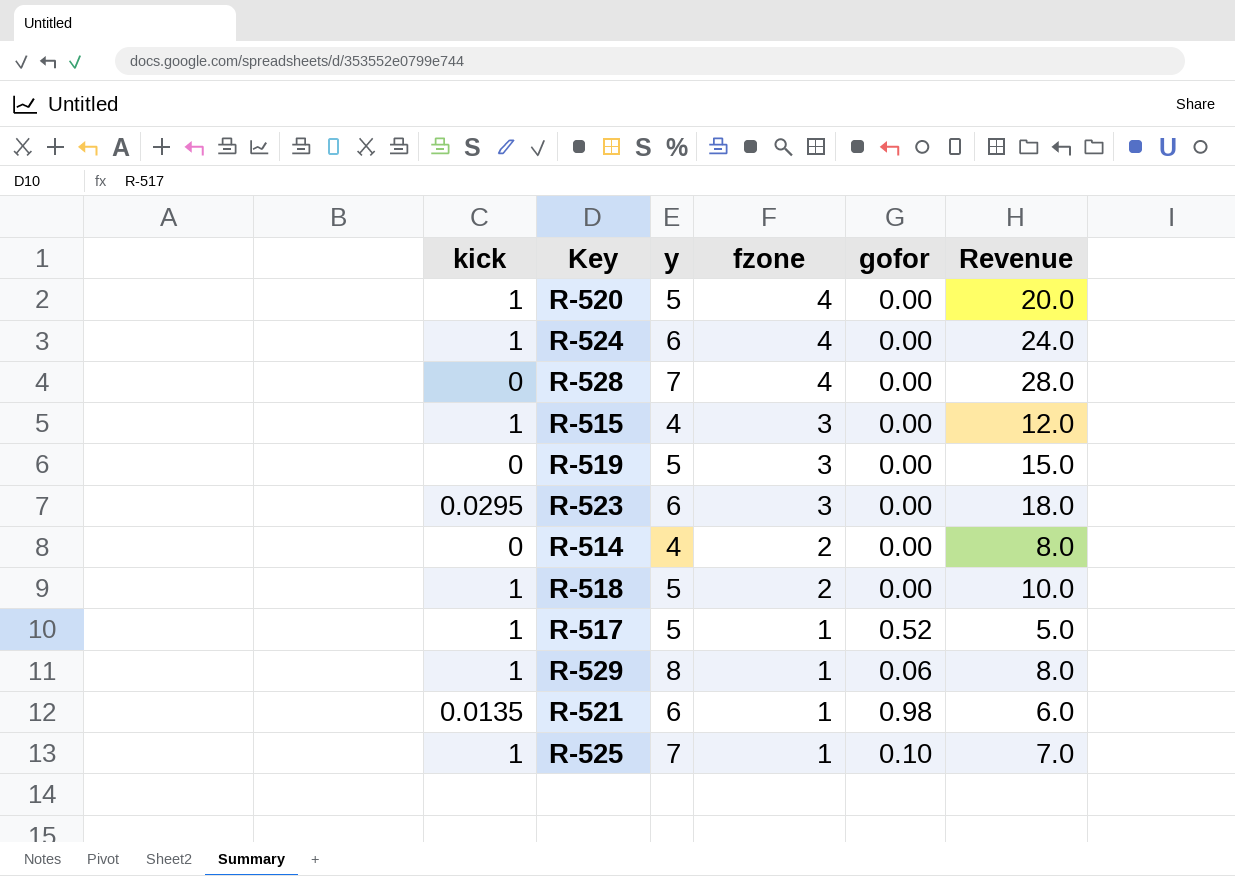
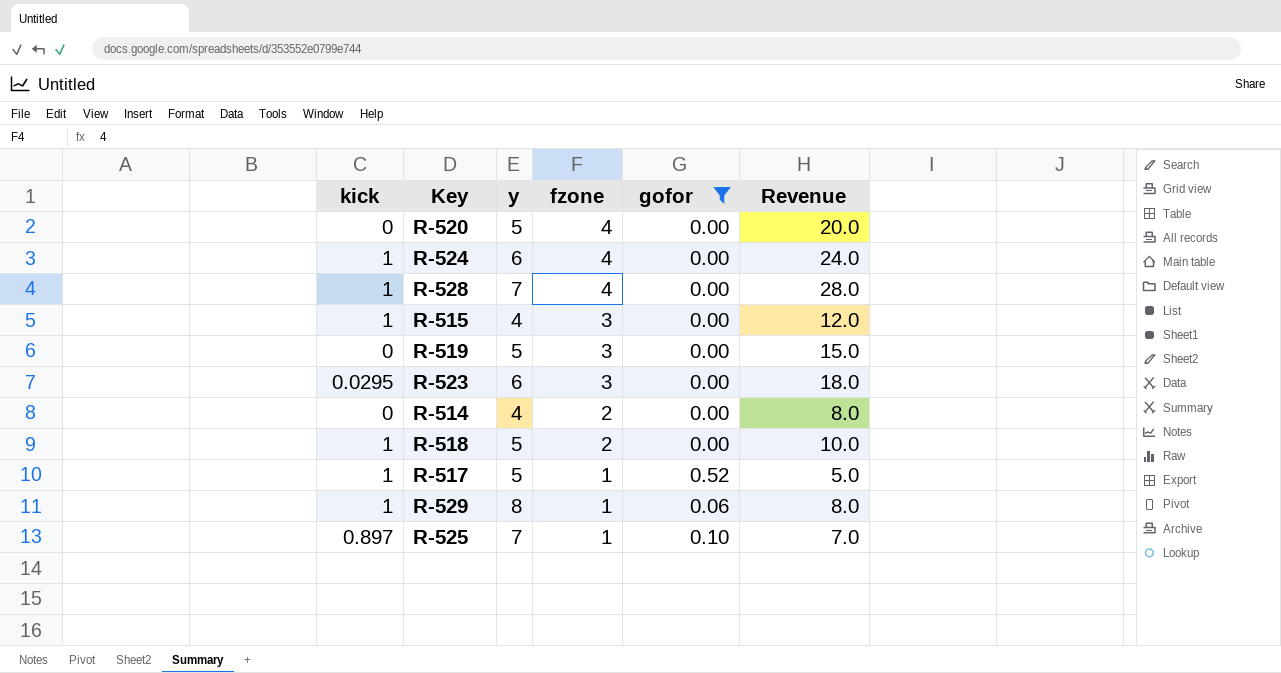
filter: none -> gofor != 0.98
R-520 | kick: 1 -> 0
R-528 | kick: 0 -> 1
R-525 | kick: 1 -> 0.897

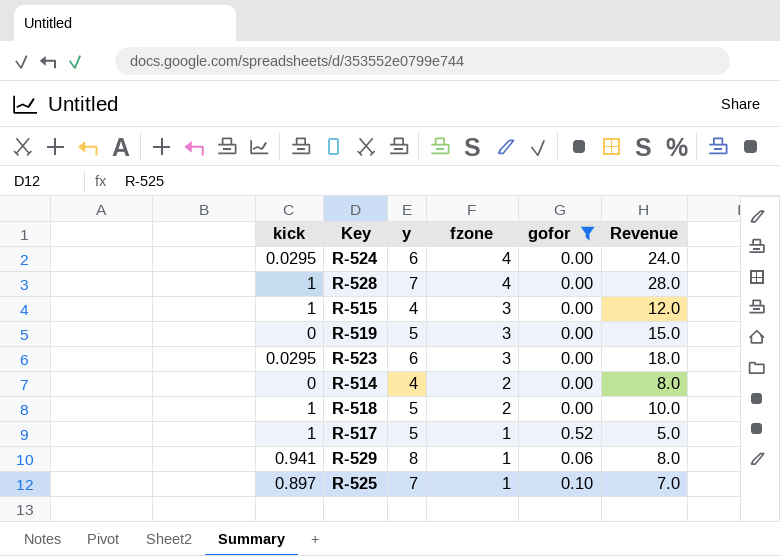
row R-520: 0 | 5 | 4 | 0.00 | 20.0 -> none
R-524 | kick: 1 -> 0.0295
R-529 | kick: 1 -> 0.941

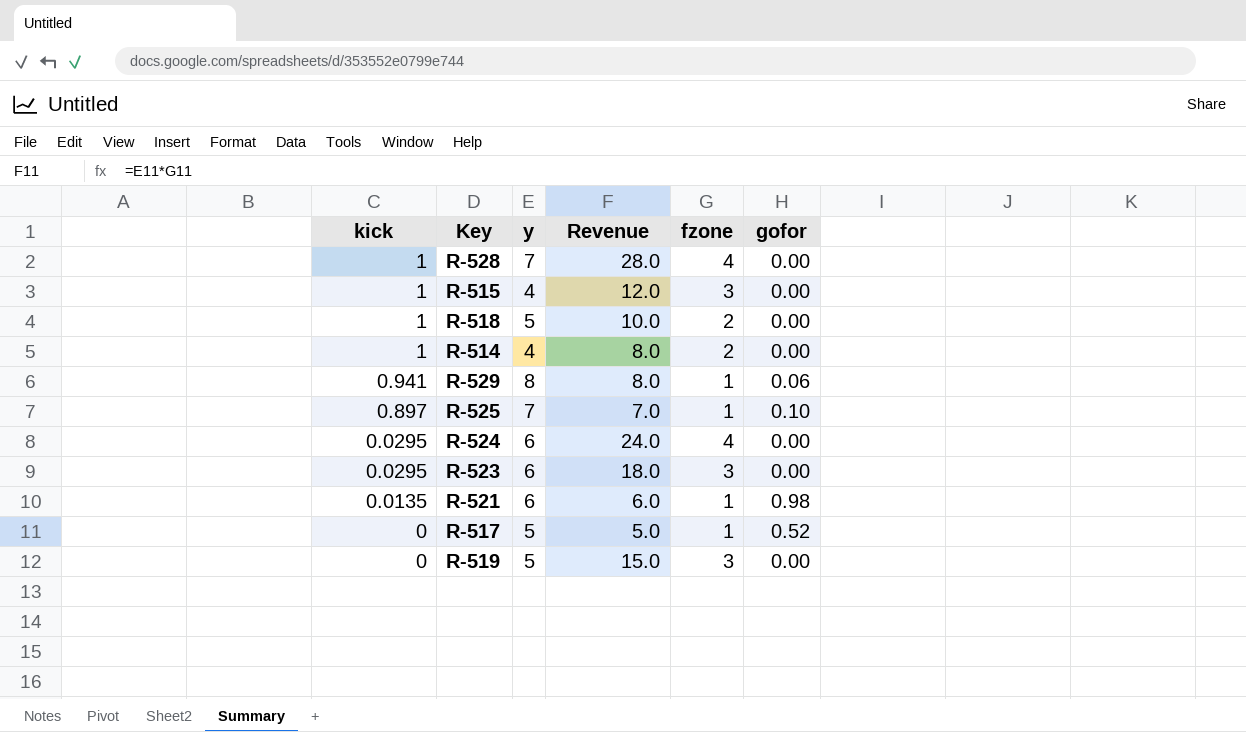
filter: gofor != 0.98 -> none
row order: fzone descending -> kick descending
column Revenue | position: 6 -> 4
R-514 | kick: 0 -> 1
R-517 | kick: 1 -> 0

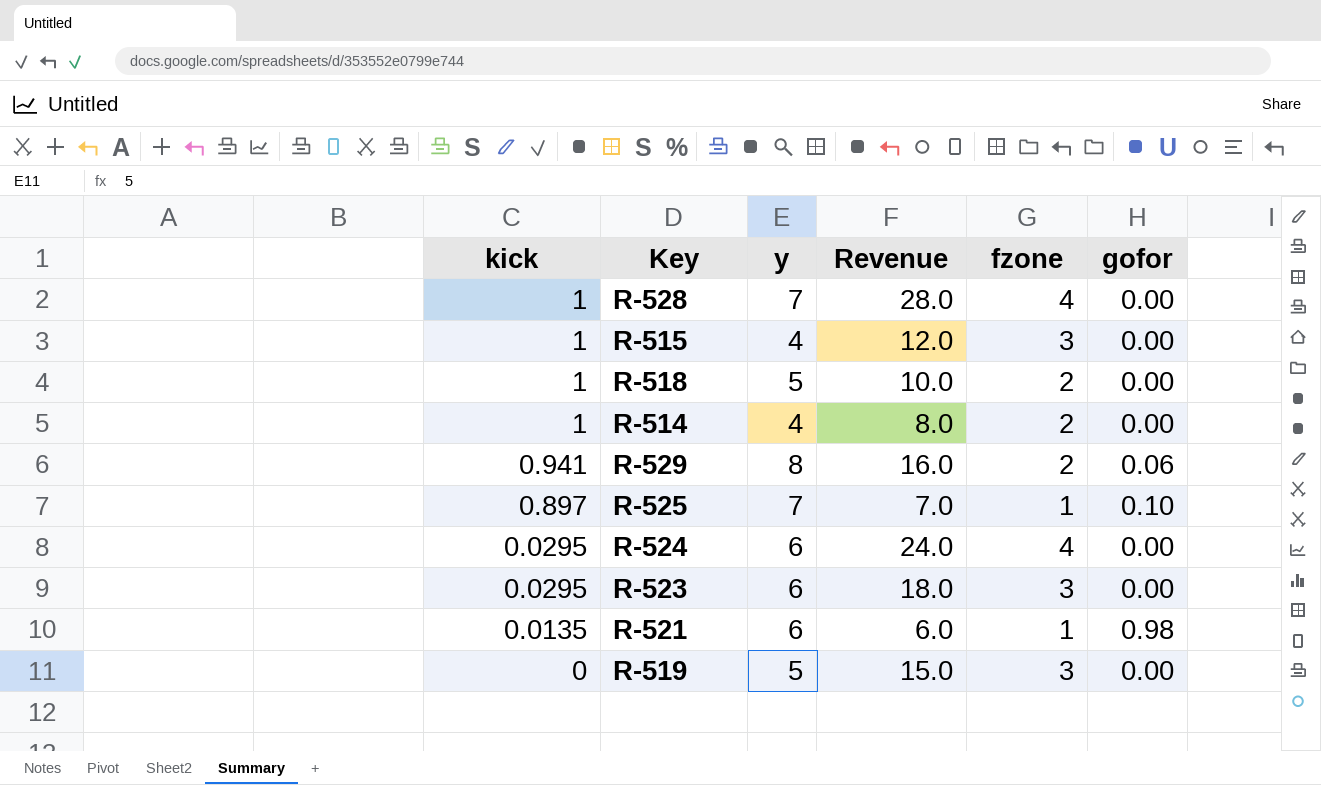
row R-517: 0 | 5 | 5.0 | 1 | 0.52 -> none
R-529 | Revenue: 8.0 -> 16.0
R-529 | fzone: 1 -> 2

